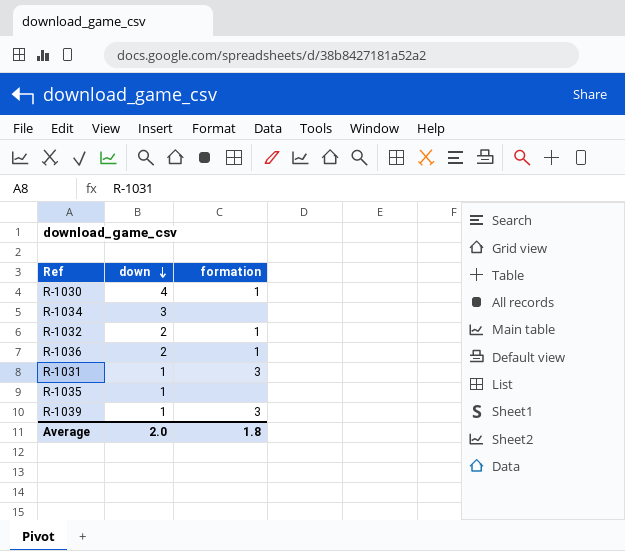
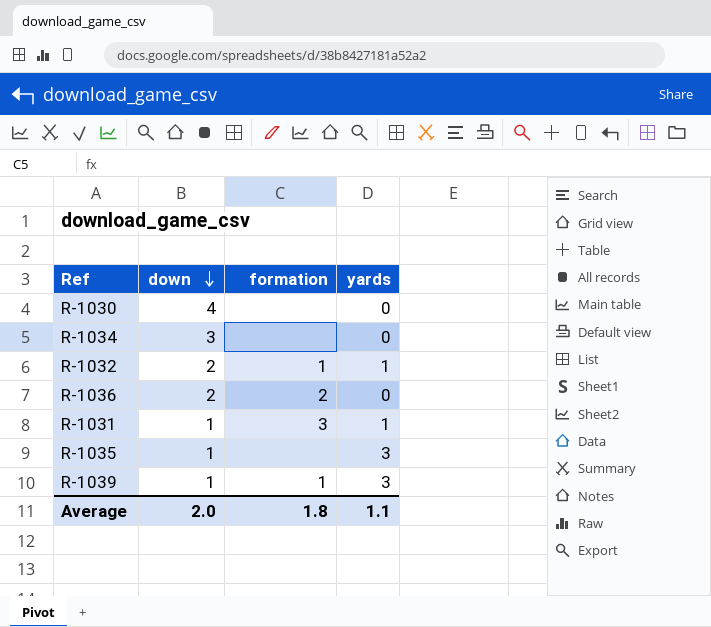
column yards | position: none -> 4
R-1030 | formation: 1 -> none
R-1036 | formation: 1 -> 2
R-1039 | formation: 3 -> 1

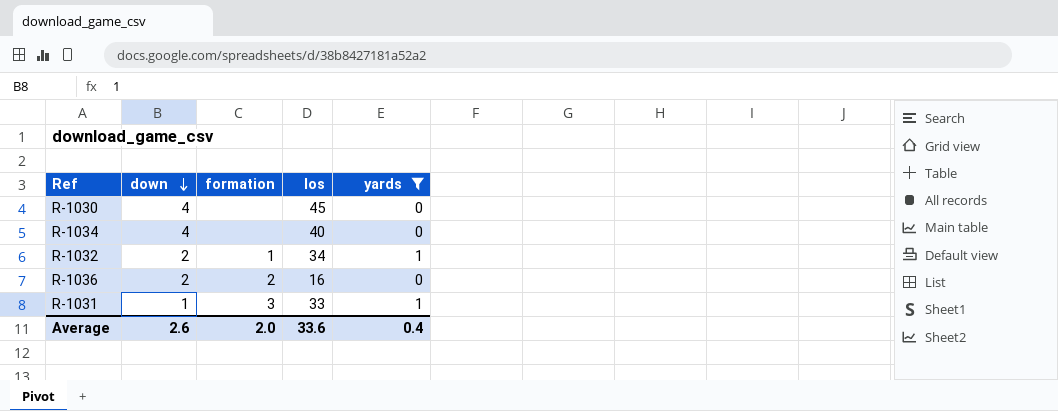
filter: none -> yards != 3
column los | position: none -> 4
R-1034 | down: 3 -> 4
Average | down: 2.0 -> 2.6
Average | formation: 1.8 -> 2.0
Average | yards: 1.1 -> 0.4

